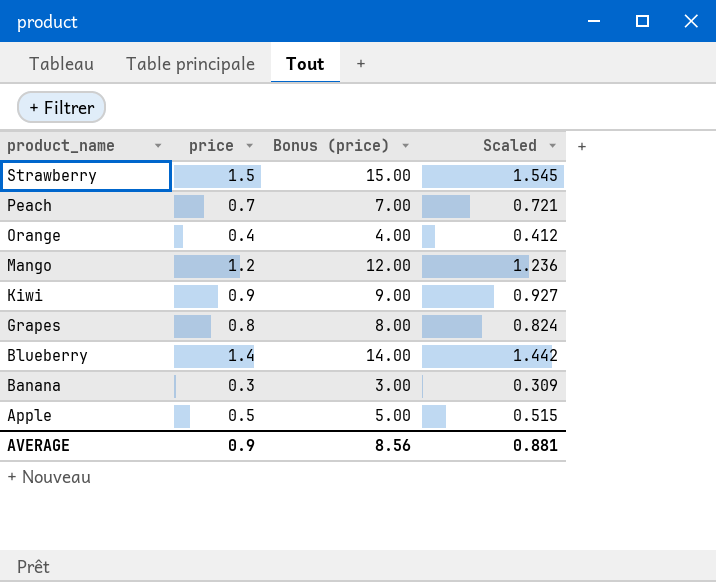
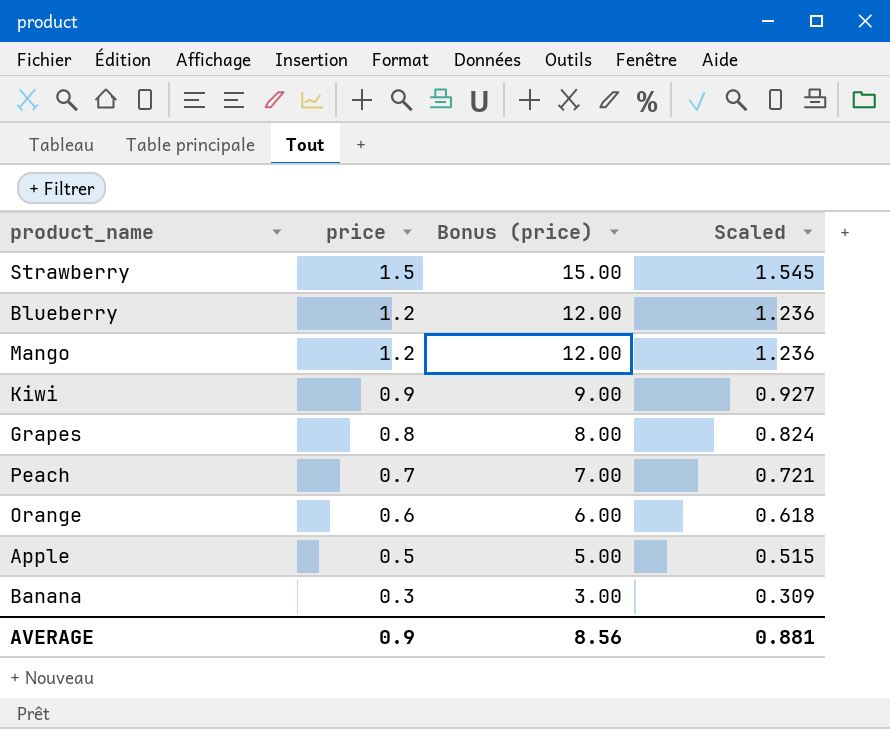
row order: product_name descending -> price descending
Blueberry | price: 1.4 -> 1.2
Blueberry | Bonus (price): 14.00 -> 12.00
Blueberry | Scaled: 1.442 -> 1.236
Orange | price: 0.4 -> 0.6
Orange | Bonus (price): 4.00 -> 6.00
Orange | Scaled: 0.412 -> 0.618

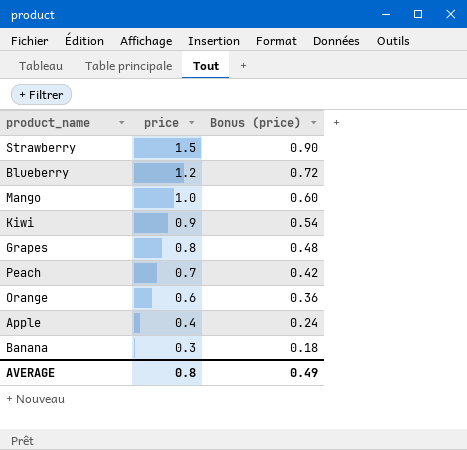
column Scaled | formula: [price] * 1.03 -> none
column Bonus (price) | formula: [price] * 10 -> [price] * 0.6
Mango | price: 1.2 -> 1.0
Apple | price: 0.5 -> 0.4
AVERAGE | price: 0.9 -> 0.8
AVERAGE | Bonus (price): 8.56 -> 0.49

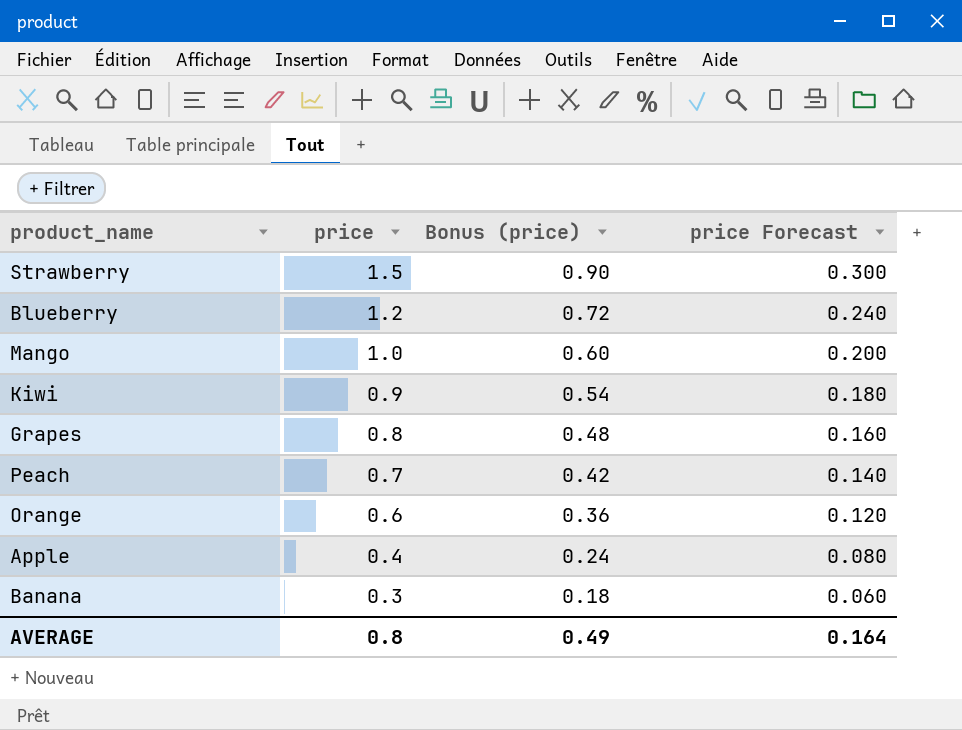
column price Forecast | formula: none -> [price] * 0.2

